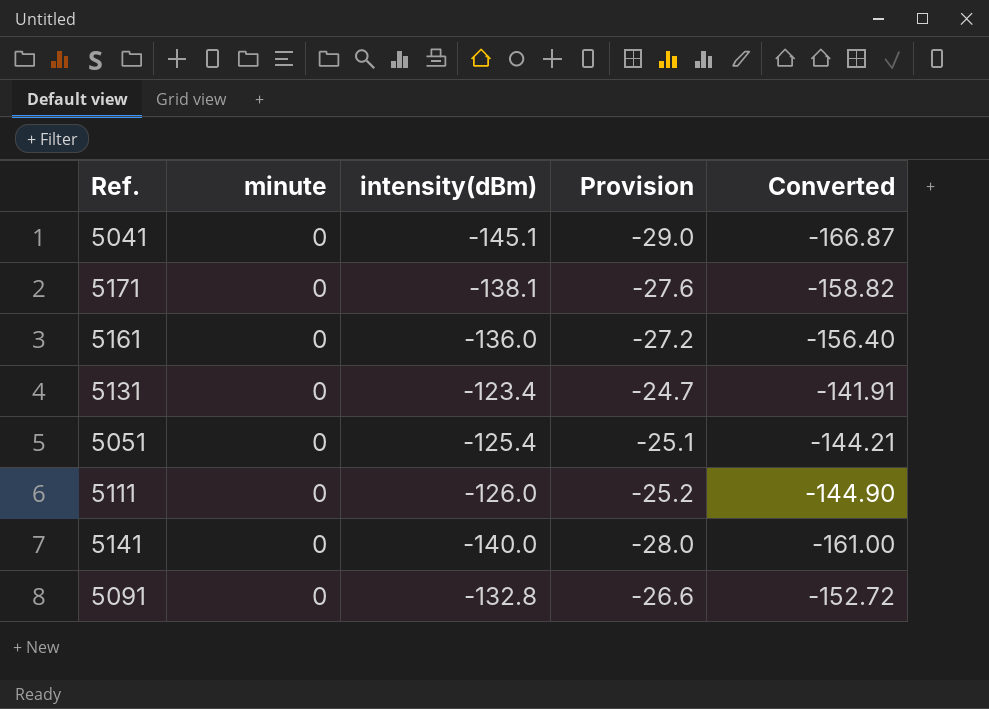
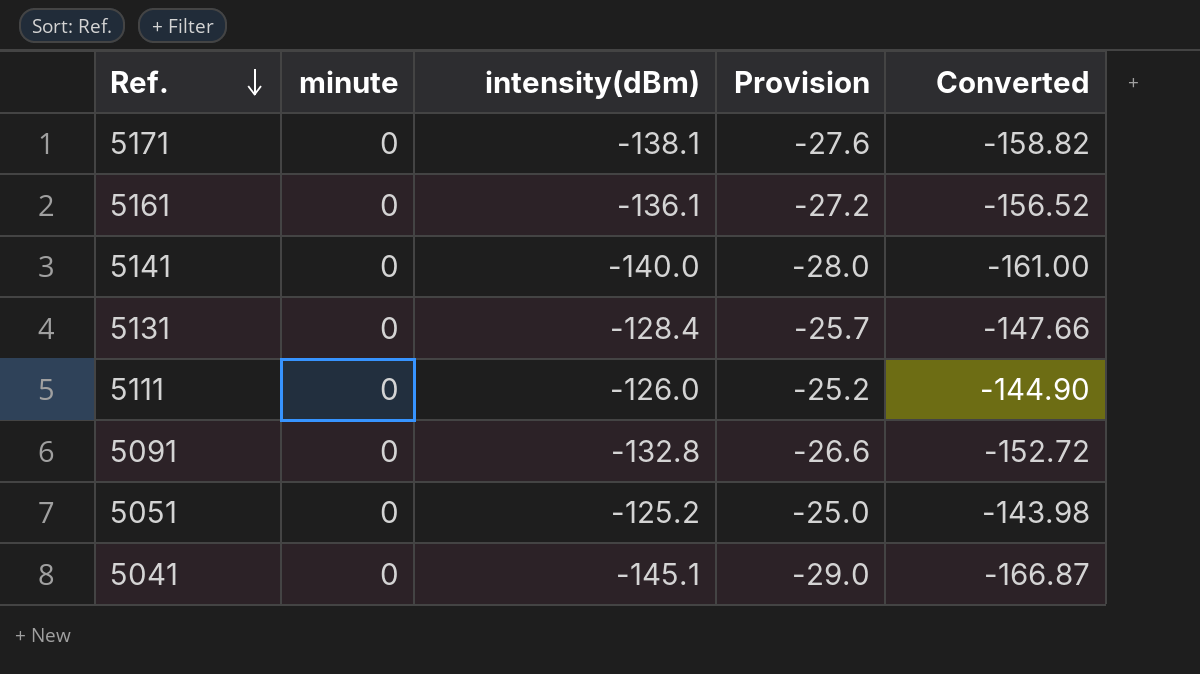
row order: none -> Ref. descending
5161 | intensity(dBm): -136.0 -> -136.1
5161 | Converted: -156.40 -> -156.52
5131 | intensity(dBm): -123.4 -> -128.4
5131 | Provision: -24.7 -> -25.7
5131 | Converted: -141.91 -> -147.66
5051 | intensity(dBm): -125.4 -> -125.2
5051 | Provision: -25.1 -> -25.0
5051 | Converted: -144.21 -> -143.98

